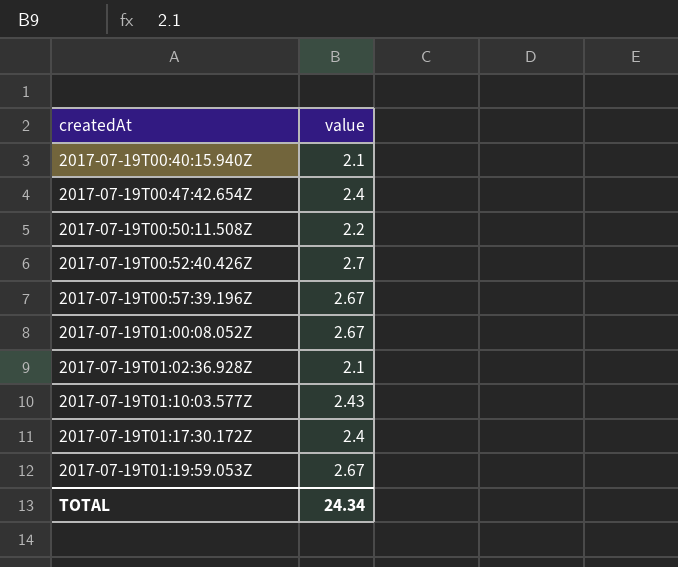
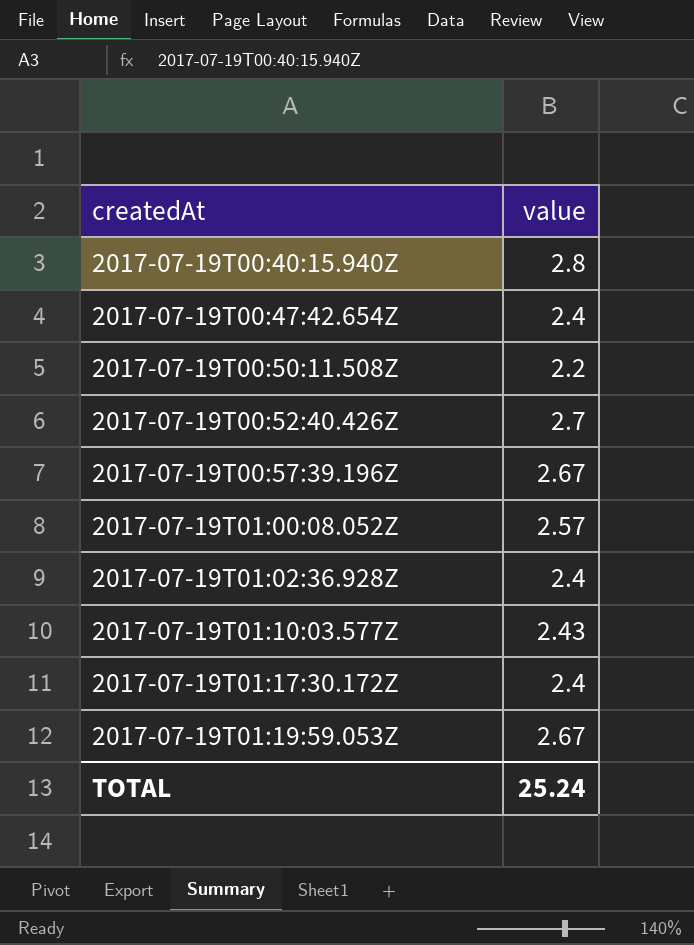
2017-07-19T00:40:15.940Z | value: 2.1 -> 2.8
2017-07-19T01:00:08.052Z | value: 2.67 -> 2.57
2017-07-19T01:02:36.928Z | value: 2.1 -> 2.4
TOTAL | value: 24.34 -> 25.24

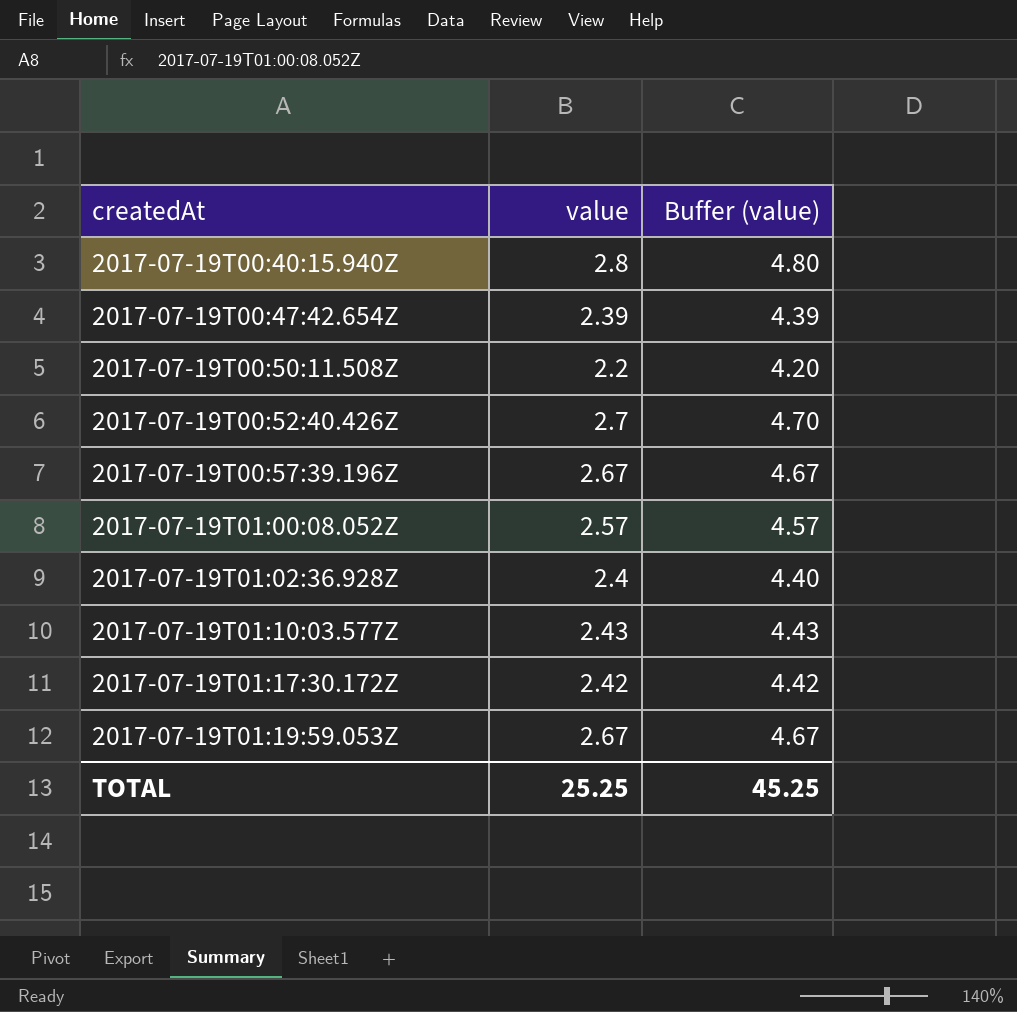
column Buffer (value) | formula: none -> [value] + 2
2017-07-19T00:47:42.654Z | value: 2.4 -> 2.39
2017-07-19T01:17:30.172Z | value: 2.4 -> 2.42
TOTAL | value: 25.24 -> 25.25

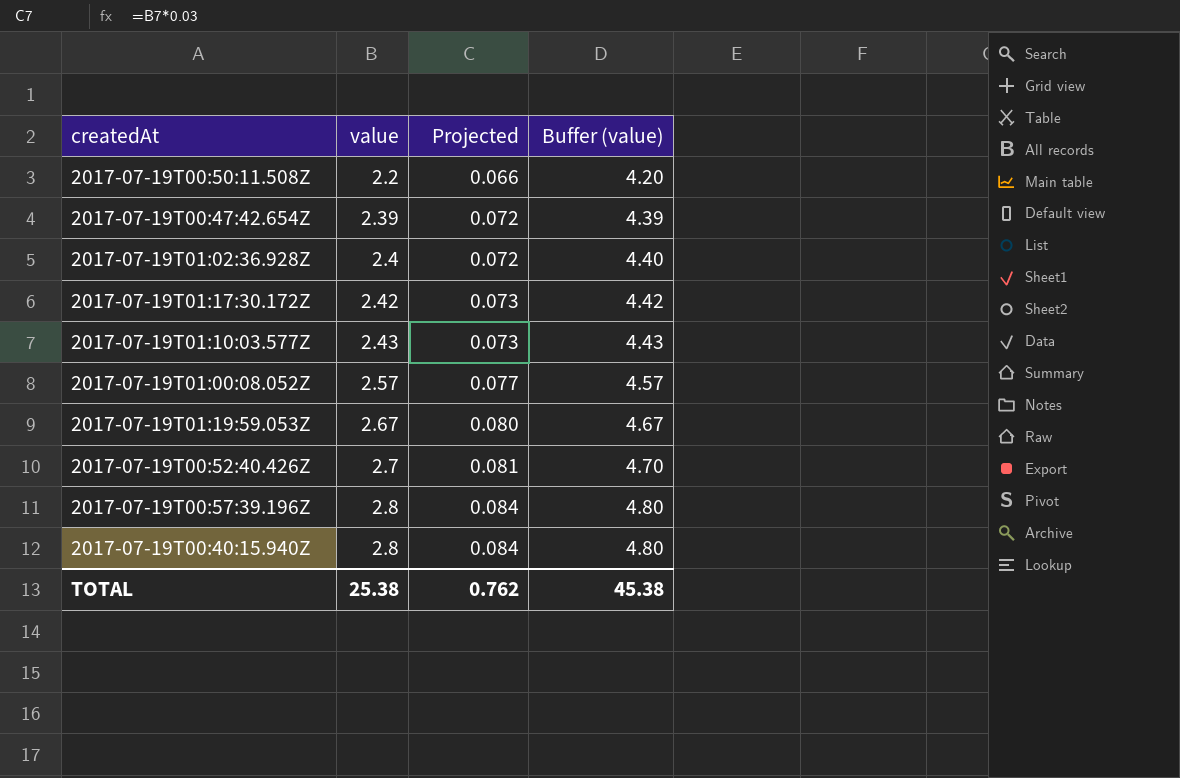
row order: createdAt ascending -> value ascending
column Projected | formula: none -> [value] * 0.03
2017-07-19T00:57:39.196Z | value: 2.67 -> 2.8
2017-07-19T00:57:39.196Z | Buffer (value): 4.67 -> 4.80
TOTAL | value: 25.25 -> 25.38
TOTAL | Buffer (value): 45.25 -> 45.38

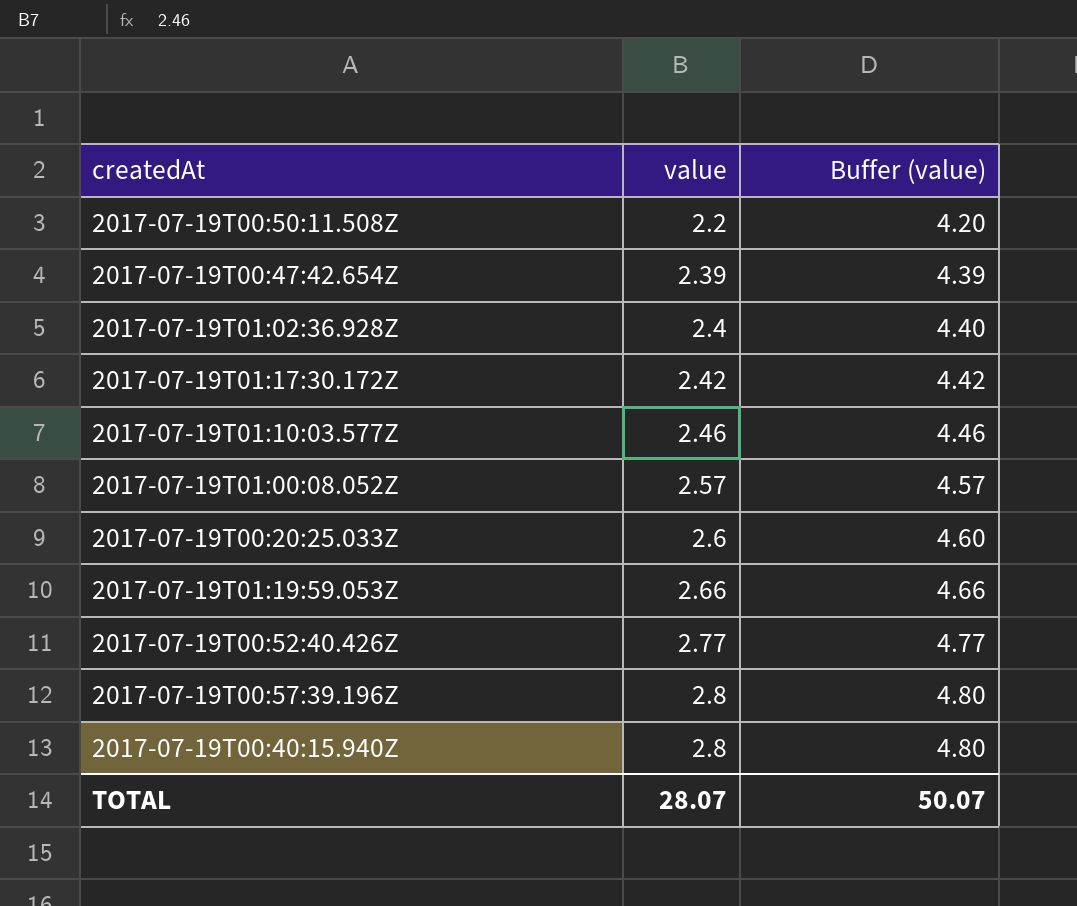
column Projected | formula: [value] * 0.03 -> none
2017-07-19T01:10:03.577Z | value: 2.43 -> 2.46
2017-07-19T01:10:03.577Z | Buffer (value): 4.43 -> 4.46
row 2017-07-19T00:20:25.033Z: none -> 2.6 | 4.60
2017-07-19T01:19:59.053Z | value: 2.67 -> 2.66
2017-07-19T01:19:59.053Z | Buffer (value): 4.67 -> 4.66
2017-07-19T00:52:40.426Z | value: 2.7 -> 2.77
2017-07-19T00:52:40.426Z | Buffer (value): 4.70 -> 4.77
TOTAL | value: 25.38 -> 28.07
TOTAL | Buffer (value): 45.38 -> 50.07

